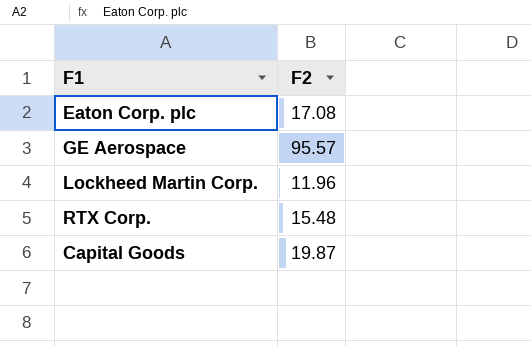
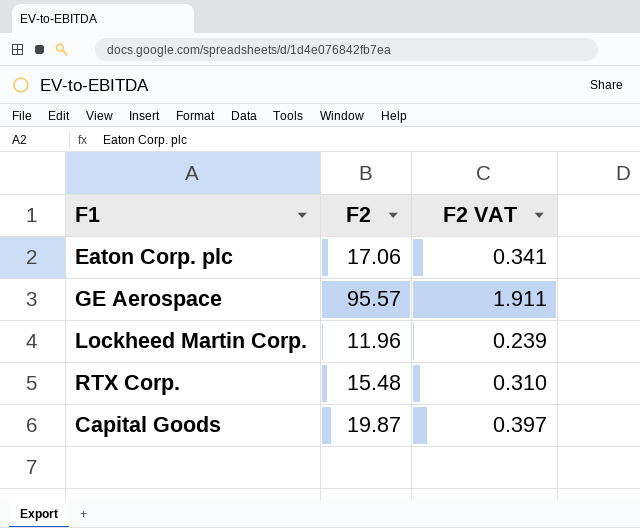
column F2 VAT | formula: none -> [F2] * 0.02
Eaton Corp. plc | F2: 17.08 -> 17.06

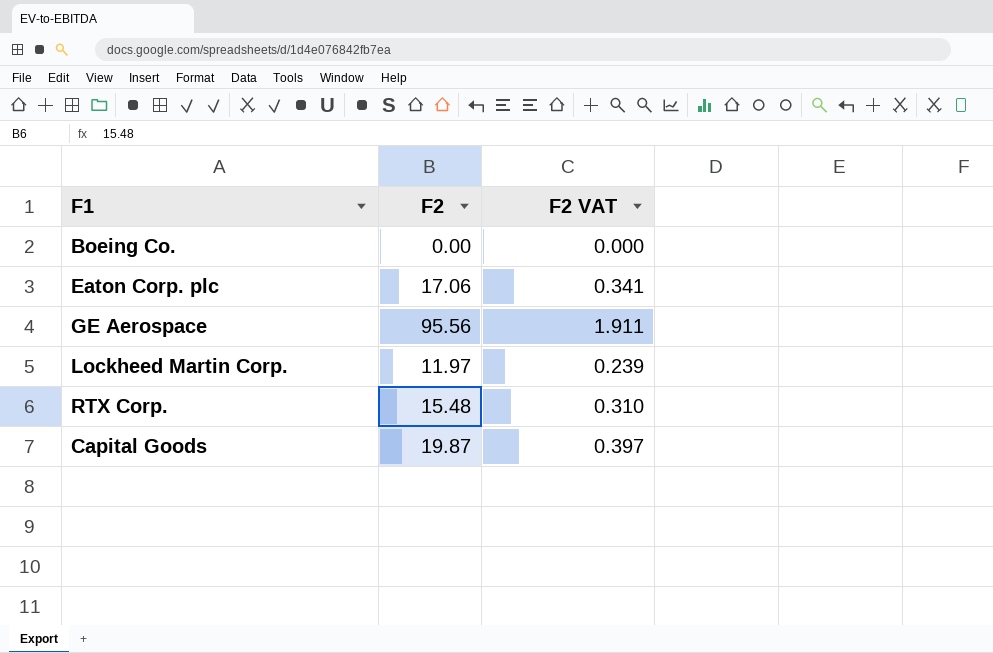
row Boeing Co.: none -> 0.00 | 0.000
GE Aerospace | F2: 95.57 -> 95.56
Lockheed Martin Corp. | F2: 11.96 -> 11.97

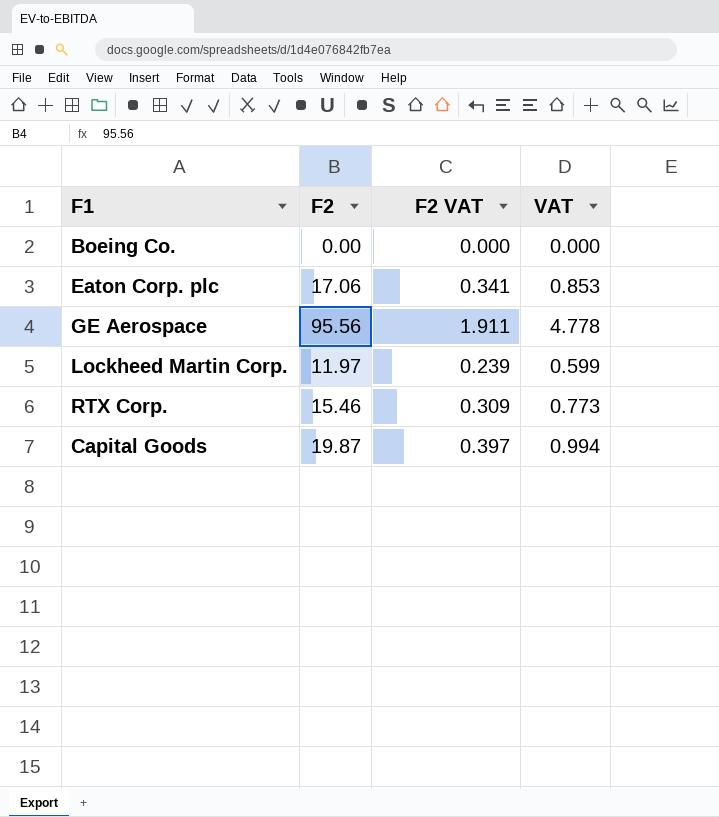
column VAT | formula: none -> [F2] * 0.05
RTX Corp. | F2: 15.48 -> 15.46
RTX Corp. | F2 VAT: 0.310 -> 0.309

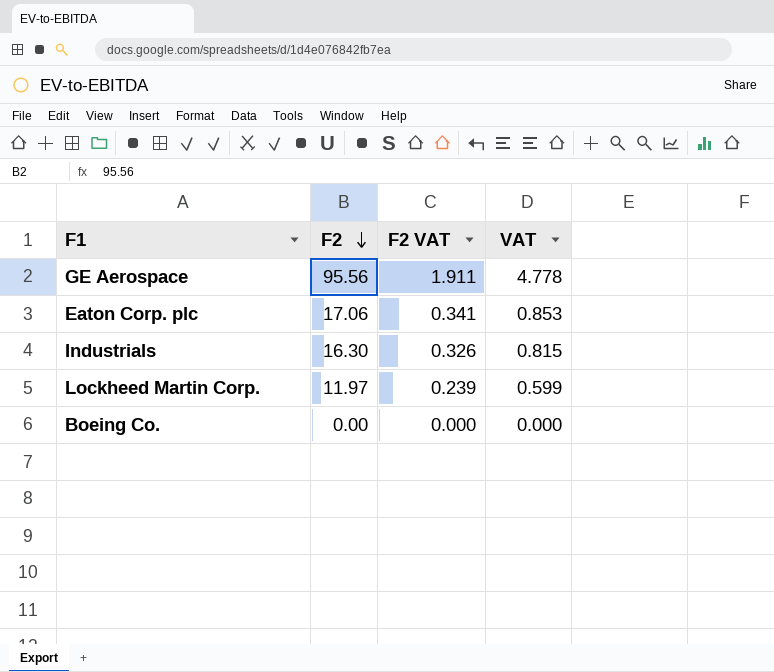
row order: none -> F2 descending
row RTX Corp.: 15.46 | 0.309 | 0.773 -> none
row Capital Goods: 19.87 | 0.397 | 0.994 -> none
row Industrials: none -> 16.30 | 0.326 | 0.815

